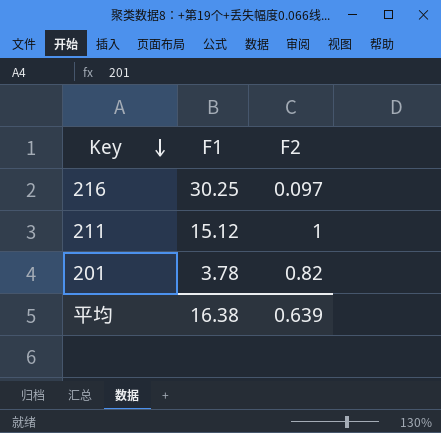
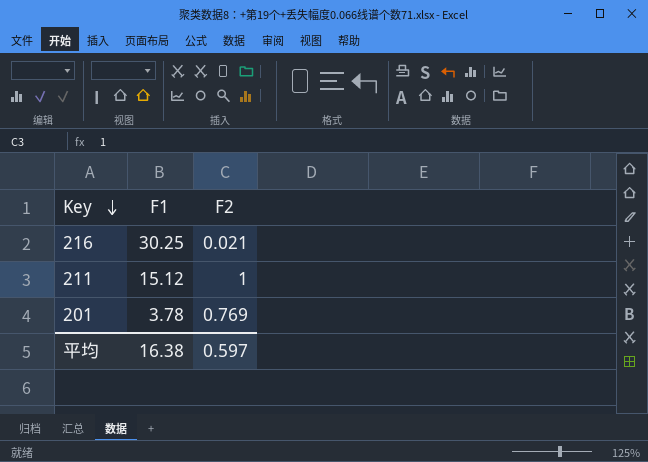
216 | F2: 0.097 -> 0.021
201 | F2: 0.82 -> 0.769
平均 | F2: 0.639 -> 0.597

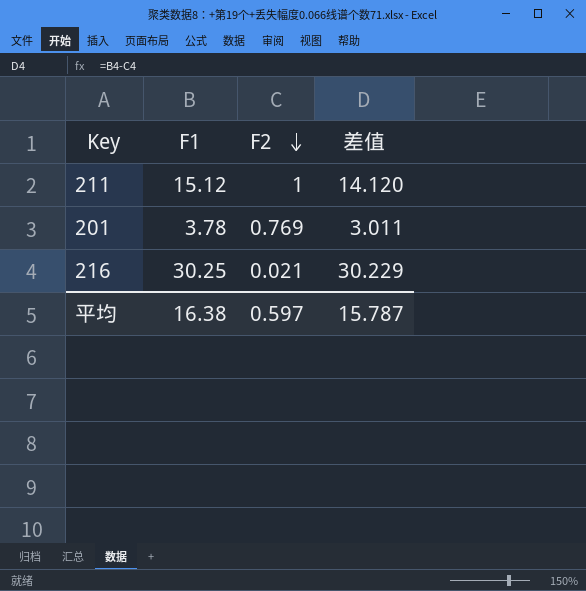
row order: Key descending -> F2 descending
column 差值 | formula: none -> [F1] - [F2]

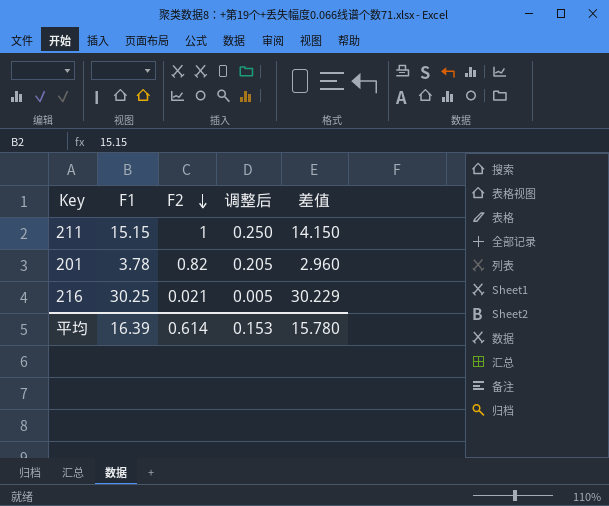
column 调整后 | formula: none -> [F2] * 0.25
211 | F1: 15.12 -> 15.15
211 | 差值: 14.120 -> 14.150
201 | F2: 0.769 -> 0.82
201 | 差值: 3.011 -> 2.960
平均 | F1: 16.38 -> 16.39
平均 | F2: 0.597 -> 0.614
平均 | 差值: 15.787 -> 15.780

